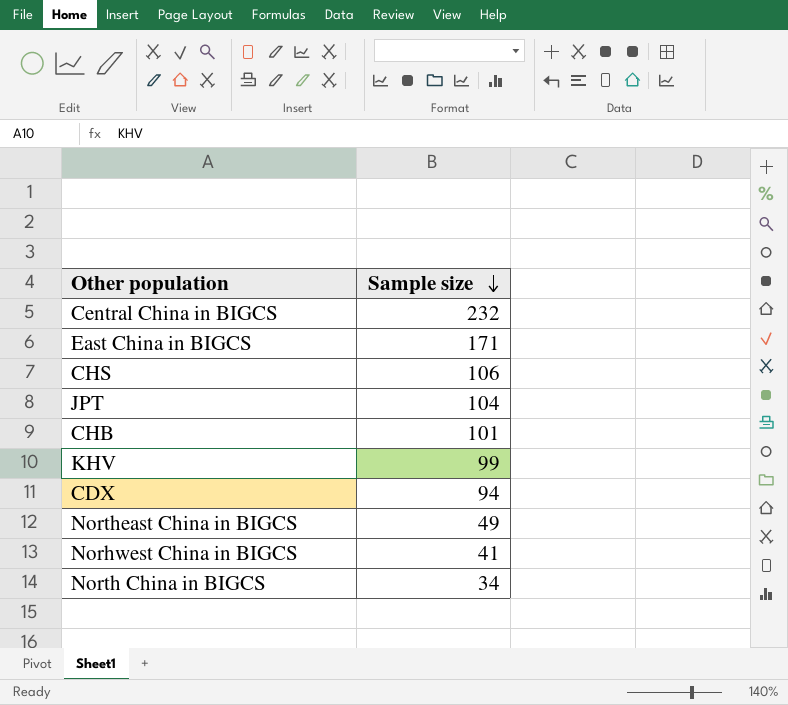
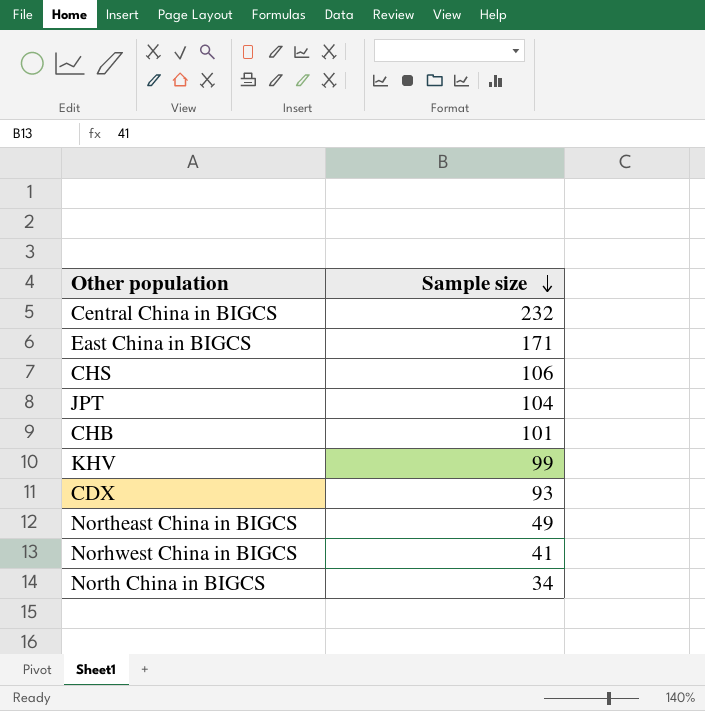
CDX | Sample size: 94 -> 93

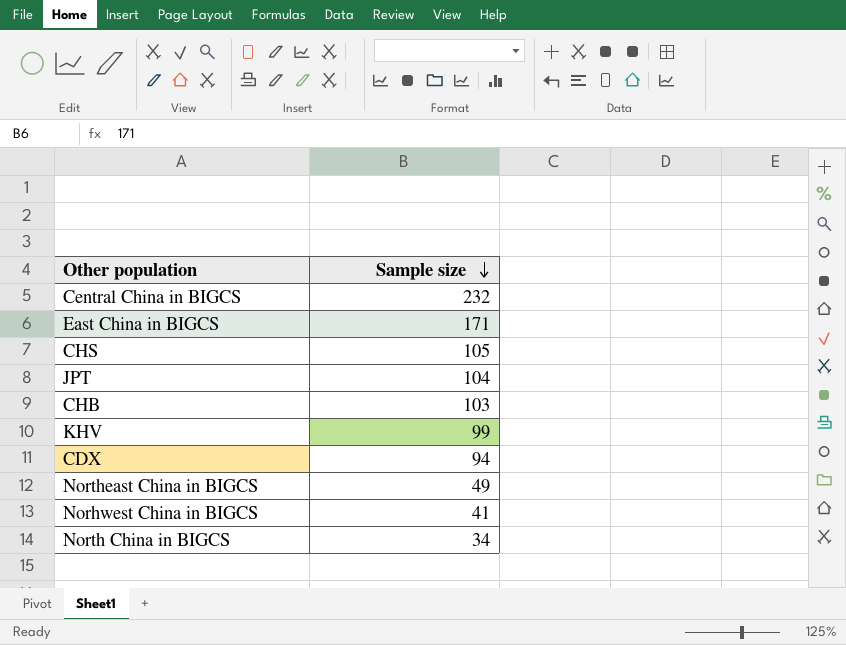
CHS | Sample size: 106 -> 105
CHB | Sample size: 101 -> 103
CDX | Sample size: 93 -> 94

